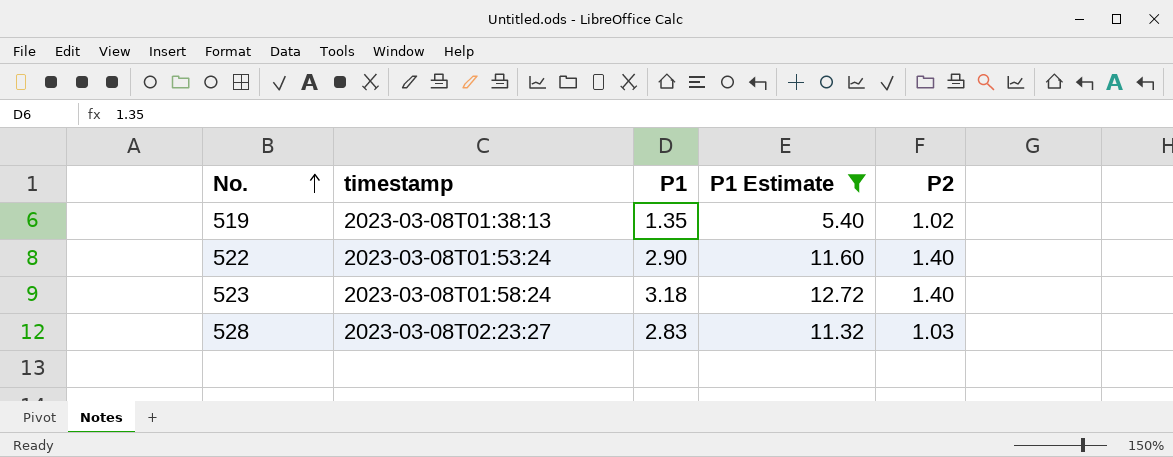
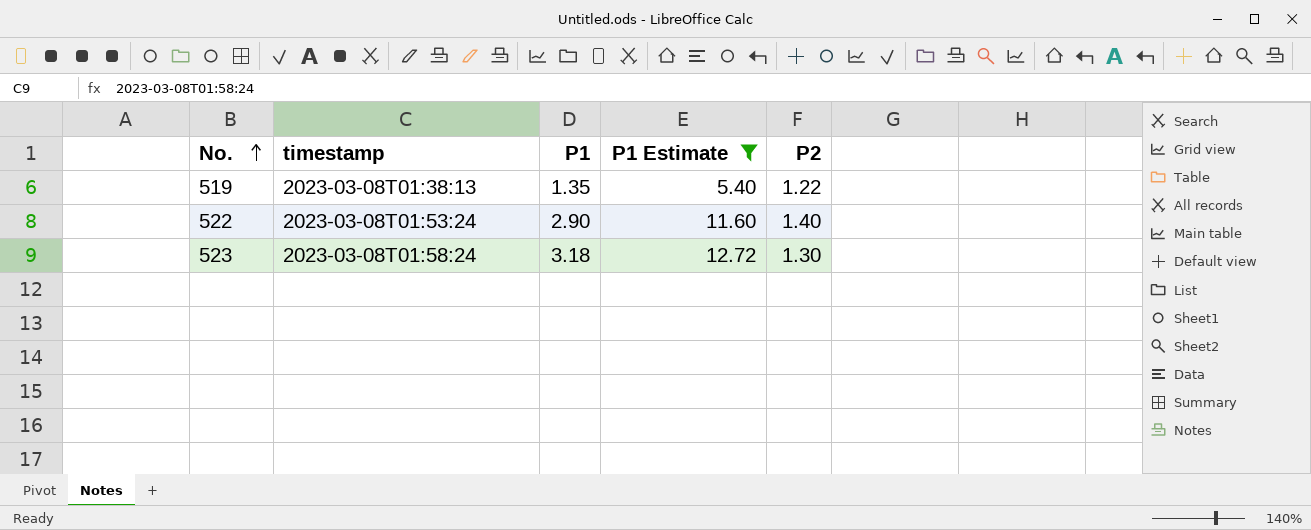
row 528: 2023-03-08T02:23:27 | 2.83 | 11.32 | 1.03 -> none
519 | P2: 1.02 -> 1.22
523 | P2: 1.40 -> 1.30

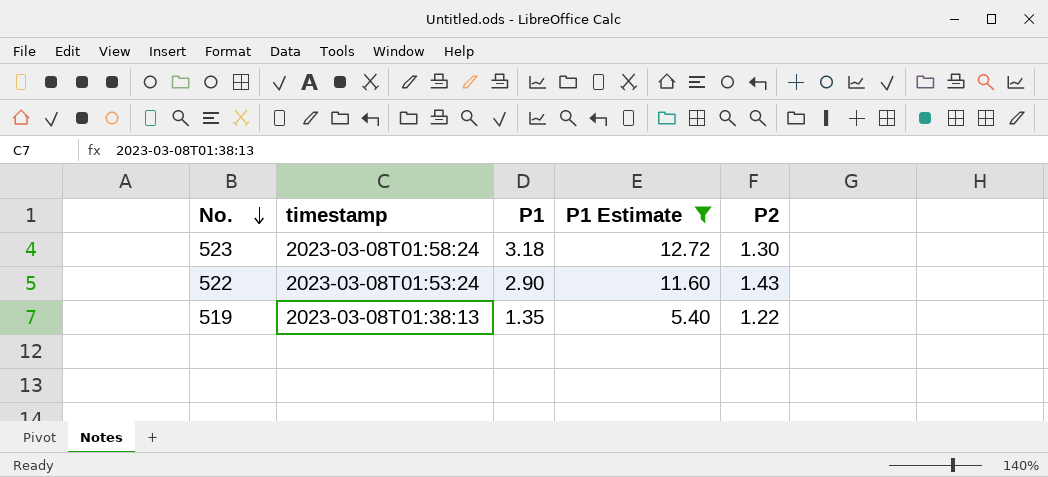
row order: No. ascending -> No. descending
522 | P2: 1.40 -> 1.43

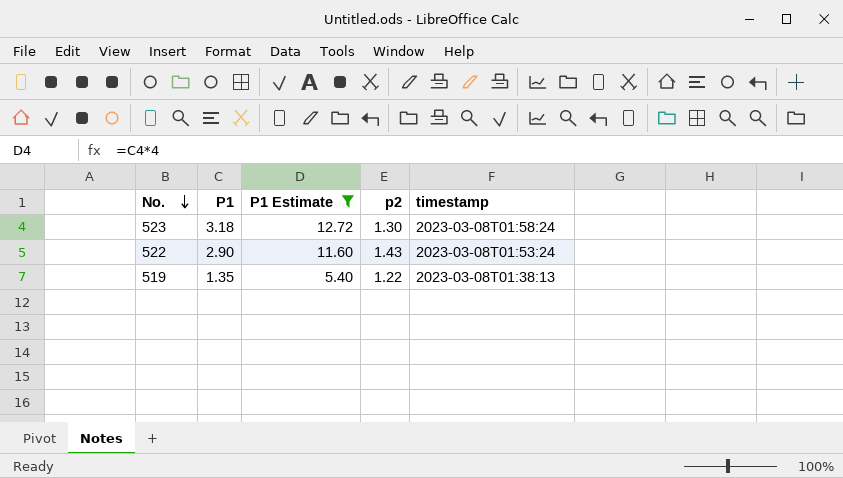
column name: P2 -> p2
column timestamp | position: 2 -> 5

